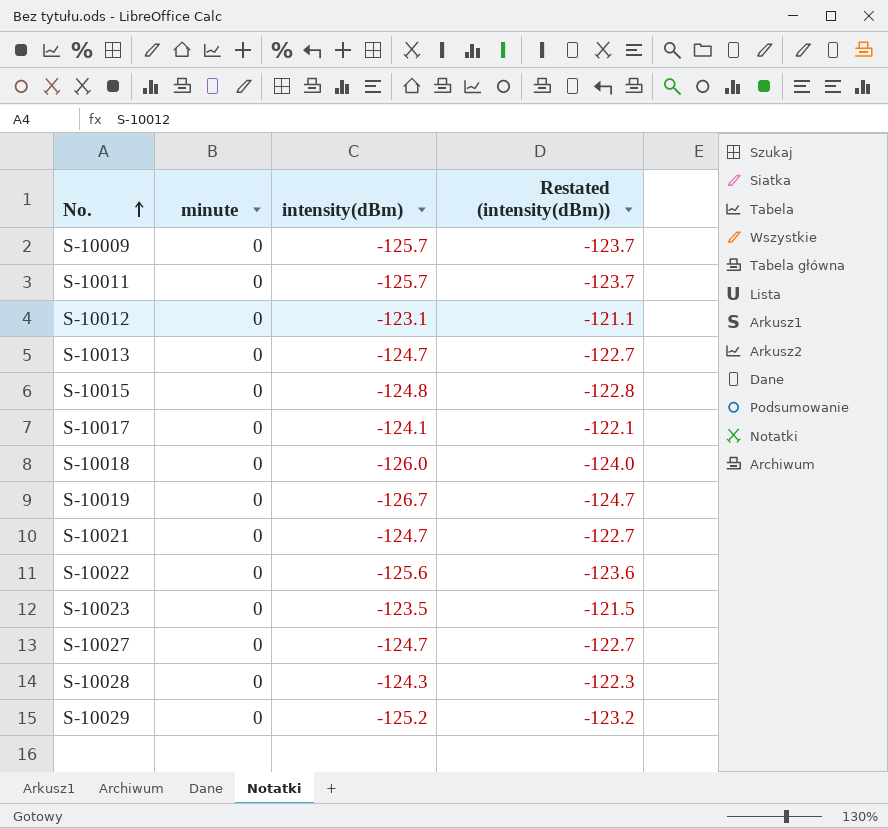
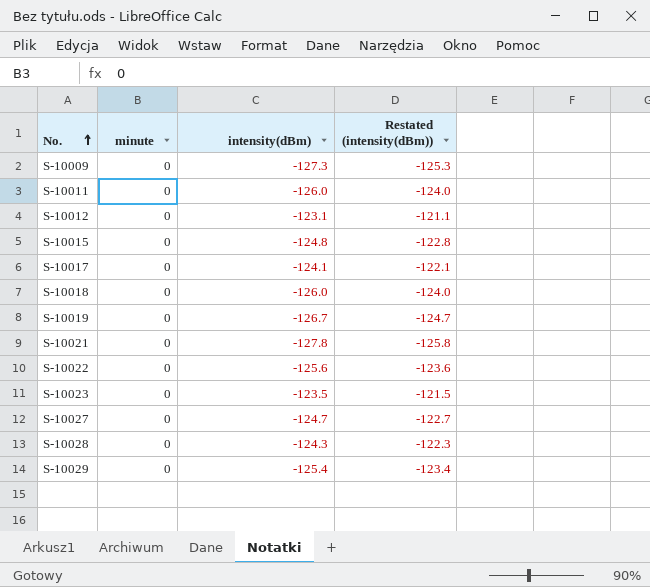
row S-10013: 0 | -124.7 | -122.7 -> none
S-10009 | intensity(dBm): -125.7 -> -127.3
S-10009 | Restated (intensity(dBm)): -123.7 -> -125.3
S-10011 | intensity(dBm): -125.7 -> -126.0
S-10011 | Restated (intensity(dBm)): -123.7 -> -124.0
S-10021 | intensity(dBm): -124.7 -> -127.8
S-10021 | Restated (intensity(dBm)): -122.7 -> -125.8
S-10029 | intensity(dBm): -125.2 -> -125.4
S-10029 | Restated (intensity(dBm)): -123.2 -> -123.4

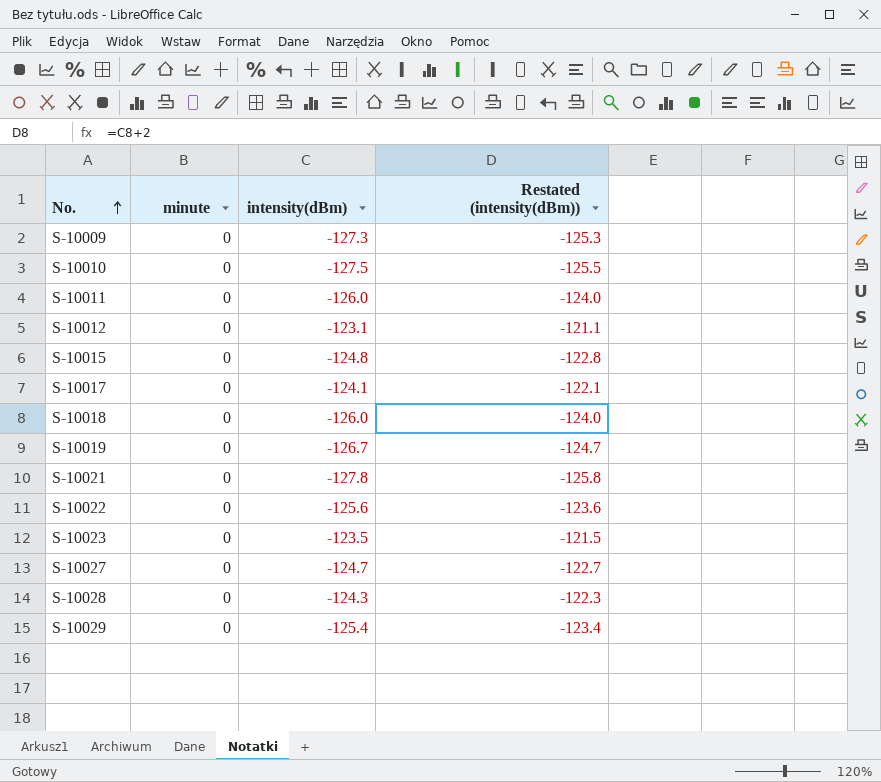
row S-10010: none -> 0 | -127.5 | -125.5

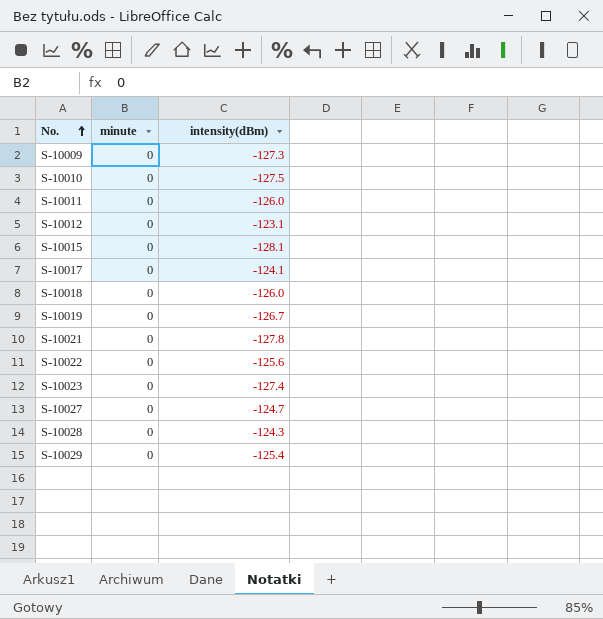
column Restated (intensity(dBm)) | formula: [intensity(dBm)] + 2 -> none
S-10015 | intensity(dBm): -124.8 -> -128.1
S-10023 | intensity(dBm): -123.5 -> -127.4

